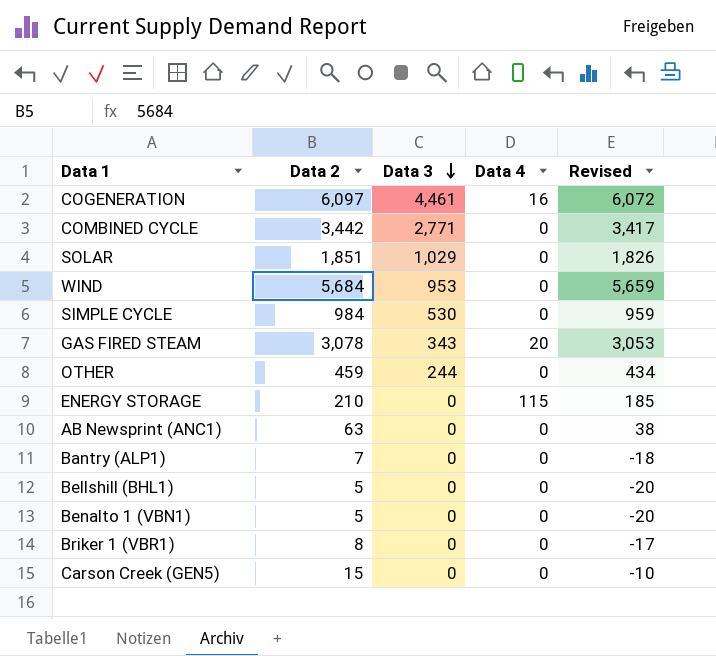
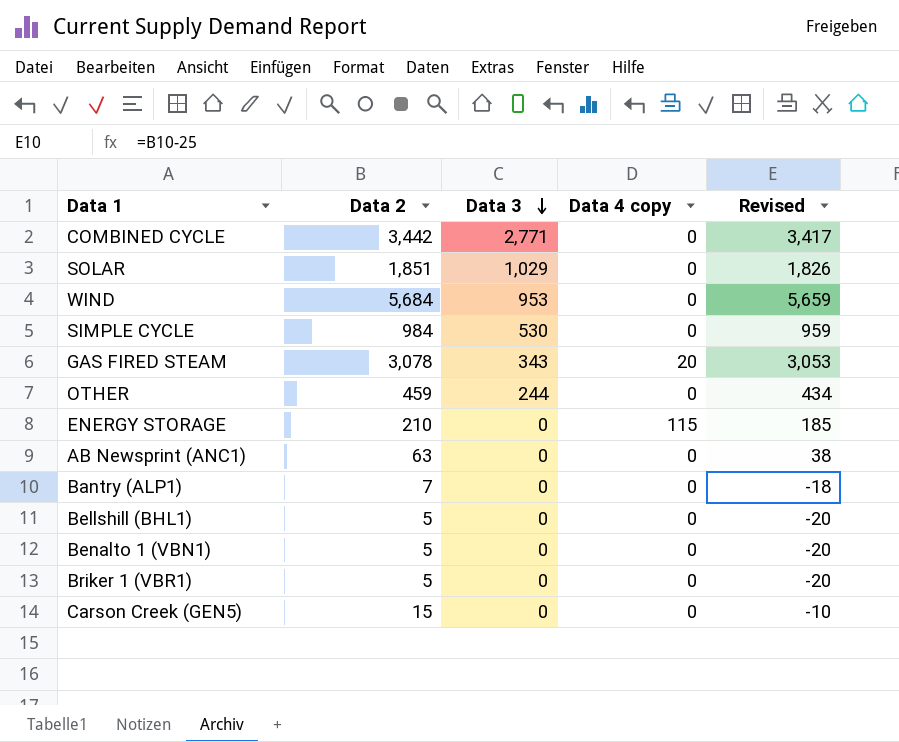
column name: Data 4 -> Data 4 copy
row COGENERATION: 6,097 | 4,461 | 16 | 6,072 -> none
Briker 1 (VBR1) | Data 2: 8 -> 5
Briker 1 (VBR1) | Revised: -17 -> -20

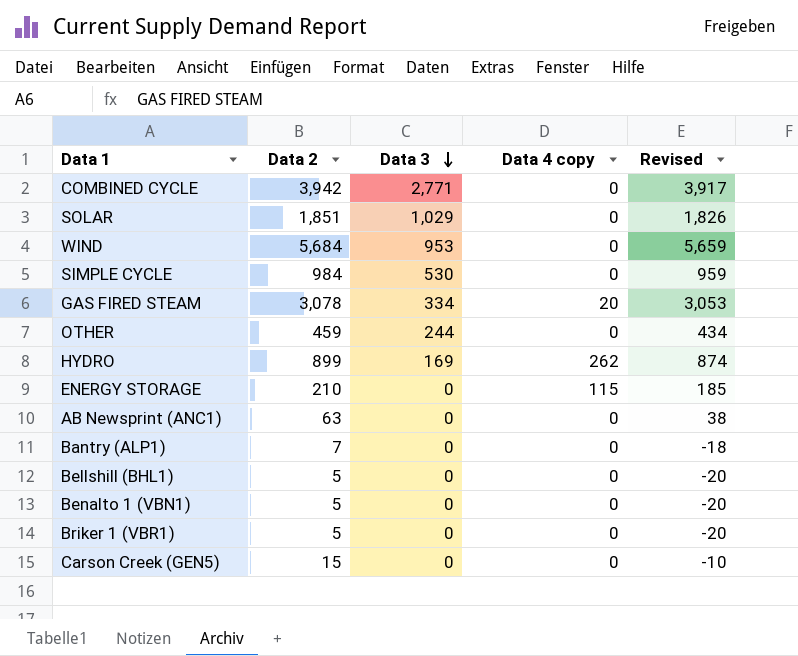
COMBINED CYCLE | Data 2: 3,442 -> 3,942
COMBINED CYCLE | Revised: 3,417 -> 3,917
GAS FIRED STEAM | Data 3: 343 -> 334
row HYDRO: none -> 899 | 169 | 262 | 874

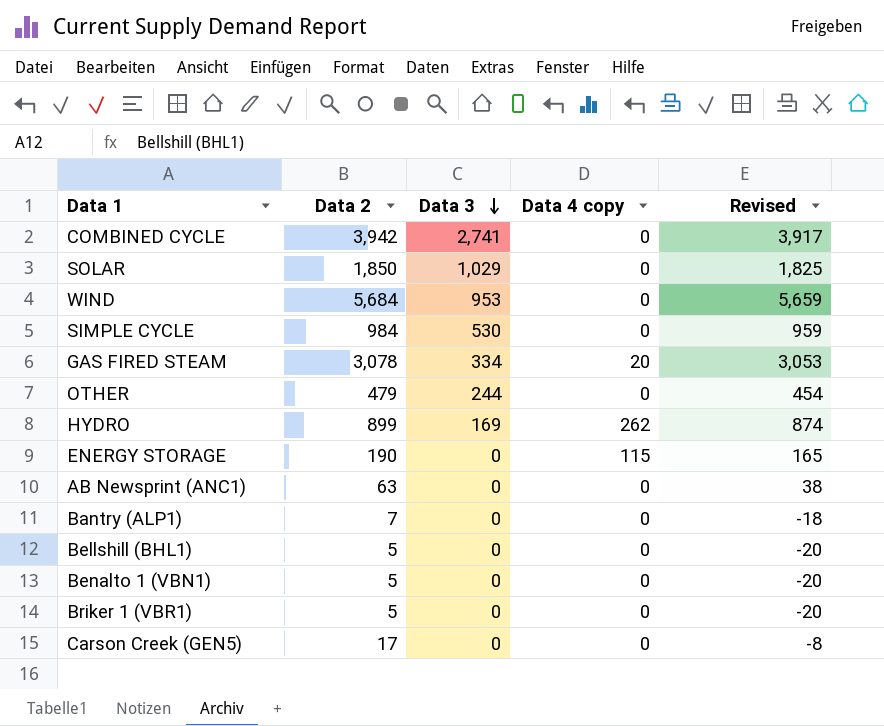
COMBINED CYCLE | Data 3: 2,771 -> 2,741
SOLAR | Data 2: 1,851 -> 1,850
SOLAR | Revised: 1,826 -> 1,825
OTHER | Data 2: 459 -> 479
OTHER | Revised: 434 -> 454
ENERGY STORAGE | Data 2: 210 -> 190
ENERGY STORAGE | Revised: 185 -> 165
Carson Creek (GEN5) | Data 2: 15 -> 17
Carson Creek (GEN5) | Revised: -10 -> -8

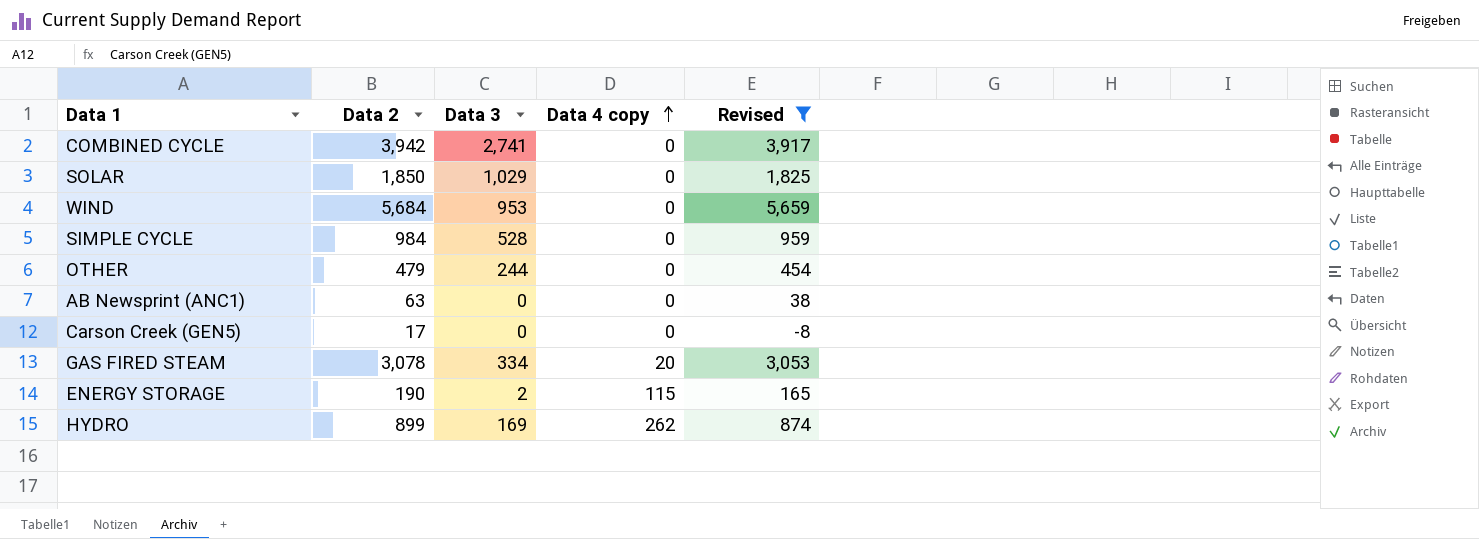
filter: none -> Revised >= -8
row order: Data 3 descending -> Data 4 copy ascending
SIMPLE CYCLE | Data 3: 530 -> 528
ENERGY STORAGE | Data 3: 0 -> 2

